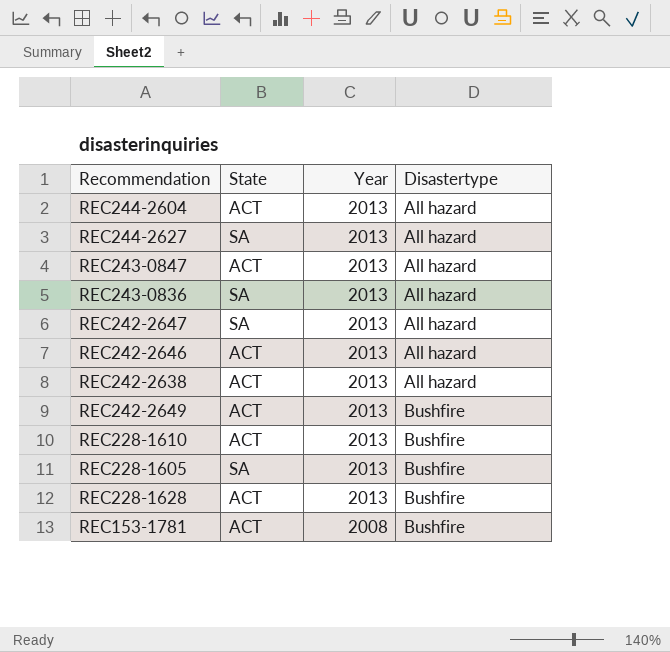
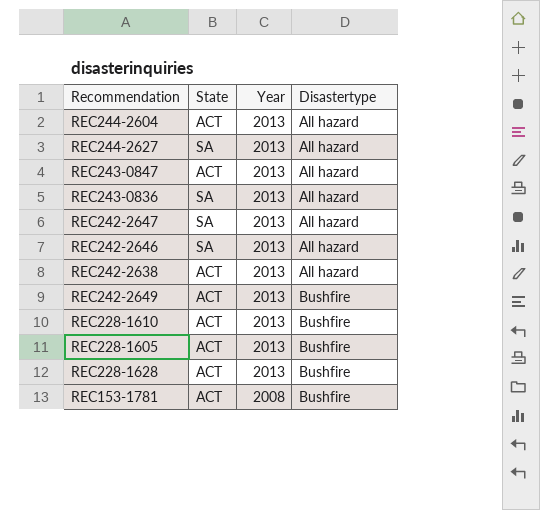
REC242-2646 | State: ACT -> SA
REC228-1605 | State: SA -> ACT

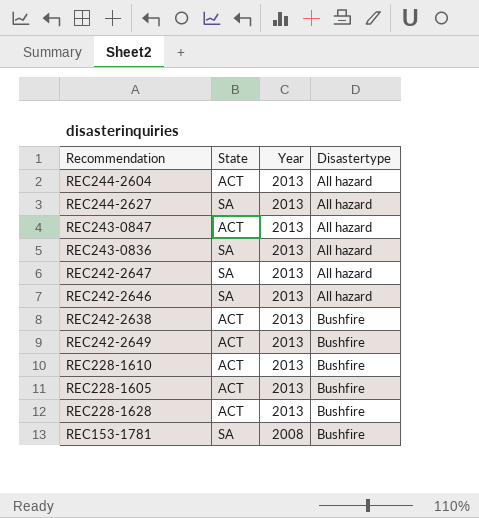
REC242-2638 | Disastertype: All hazard -> Bushfire
REC153-1781 | State: ACT -> SA

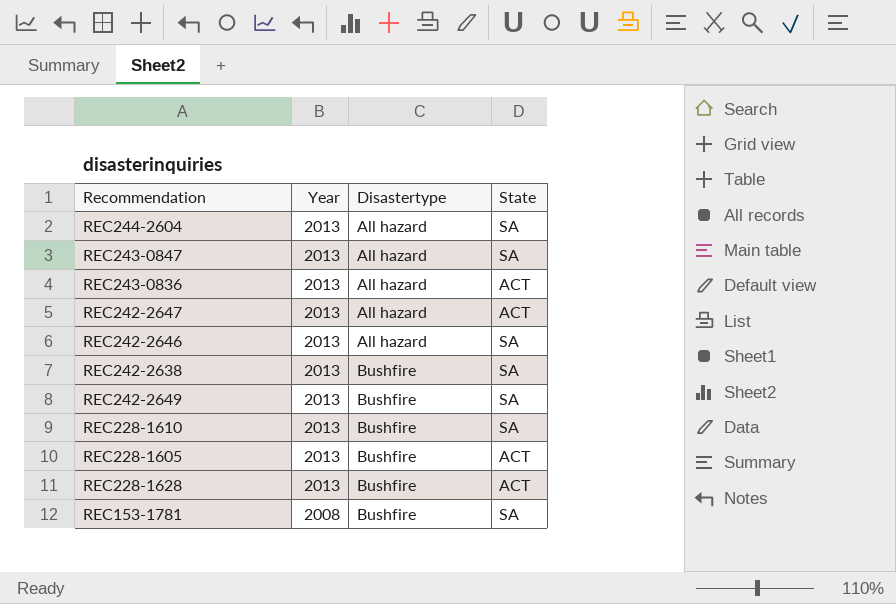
column State | position: 2 -> 4
row REC244-2627: SA | 2013 | All hazard -> none
REC244-2604 | State: ACT -> SA
REC243-0847 | State: ACT -> SA
REC243-0836 | State: SA -> ACT
REC242-2647 | State: SA -> ACT
REC242-2638 | State: ACT -> SA
REC242-2649 | State: ACT -> SA
REC228-1610 | State: ACT -> SA

